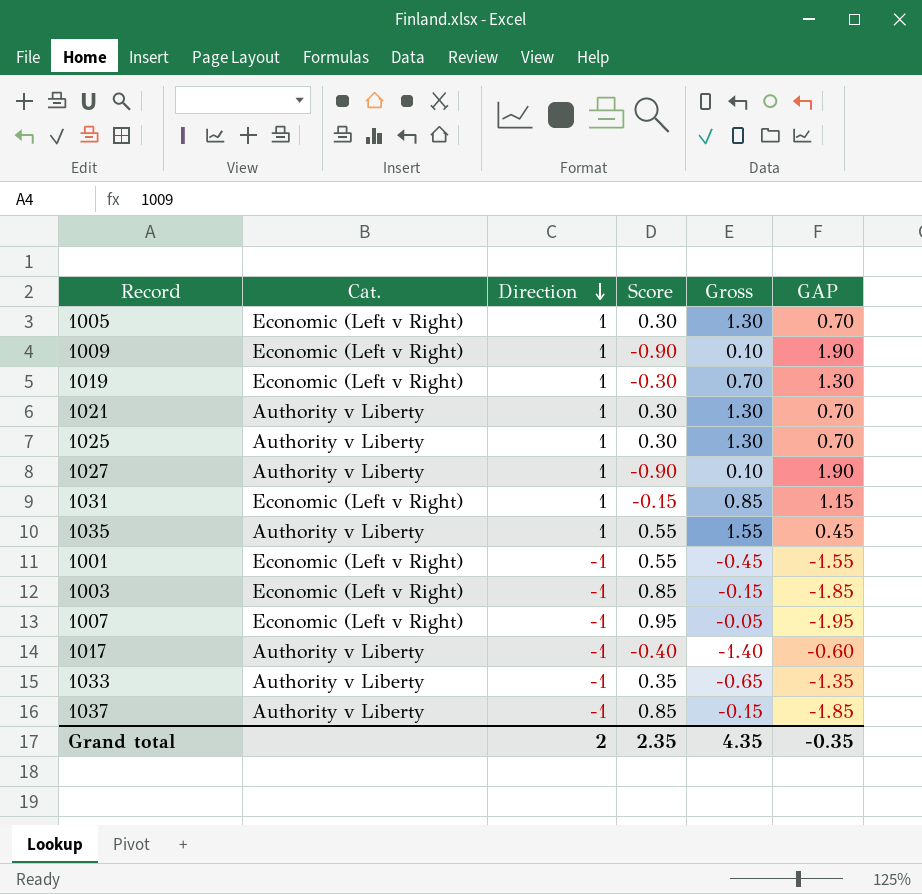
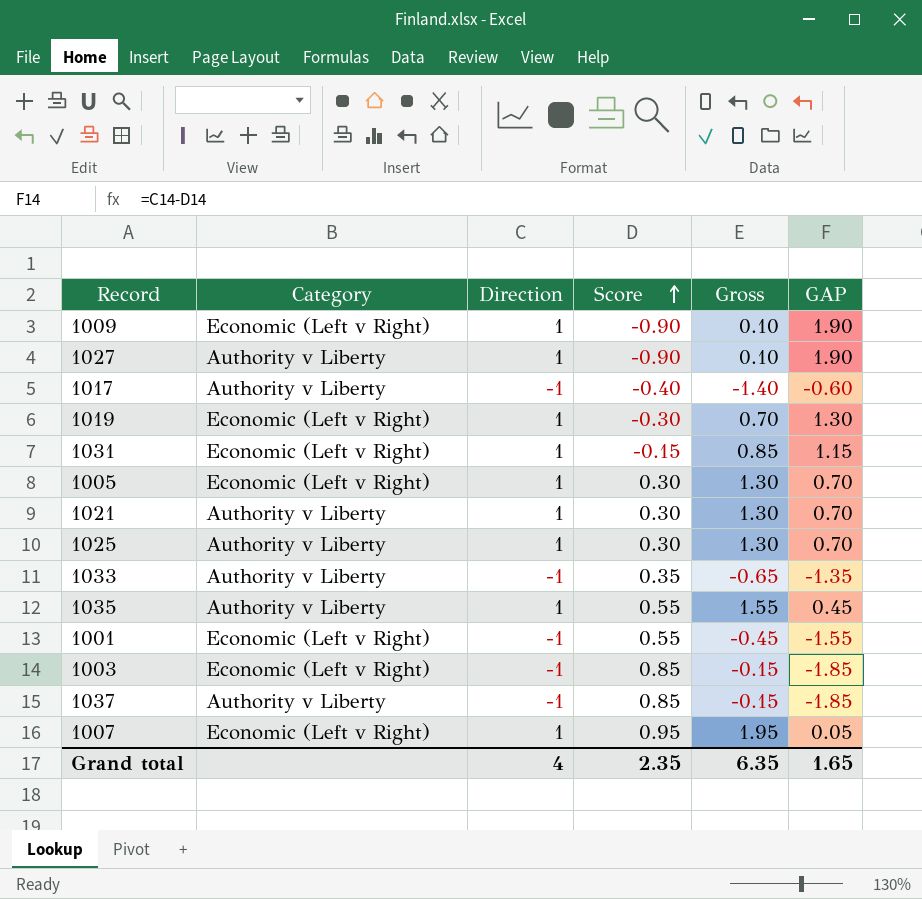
row order: Direction descending -> Score ascending
column name: Cat. -> Category
1007 | Direction: -1 -> 1
1007 | Gross: -0.05 -> 1.95
1007 | GAP: -1.95 -> 0.05
Grand total | Direction: 2 -> 4
Grand total | Gross: 4.35 -> 6.35
Grand total | GAP: -0.35 -> 1.65

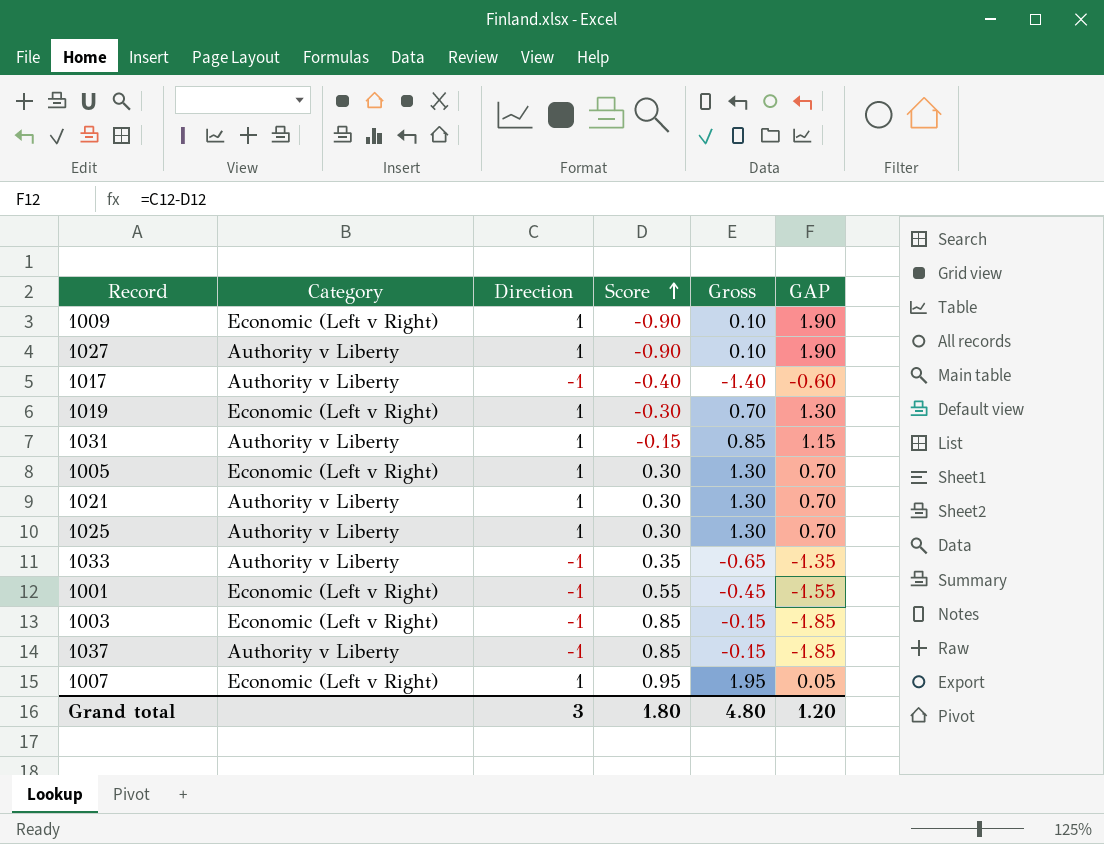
row 1035: Authority v Liberty | 1 | 0.55 | 1.55 | 0.45 -> none
1031 | Category: Economic (Left v Right) -> Authority v Liberty
Grand total | Direction: 4 -> 3
Grand total | Score: 2.35 -> 1.80
Grand total | Gross: 6.35 -> 4.80
Grand total | GAP: 1.65 -> 1.20

